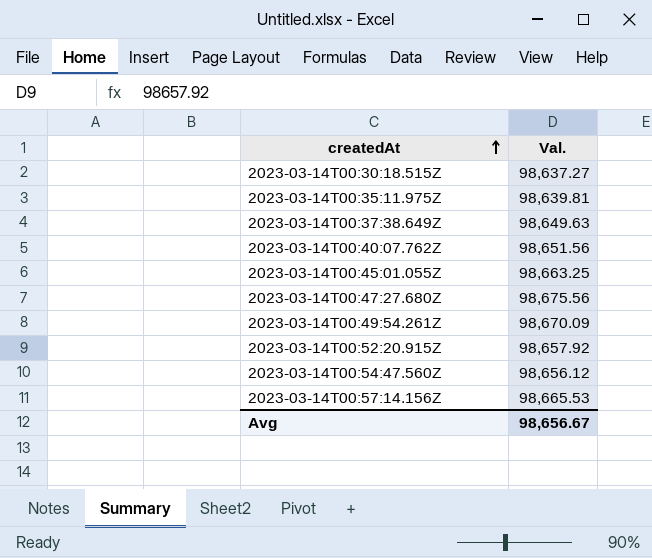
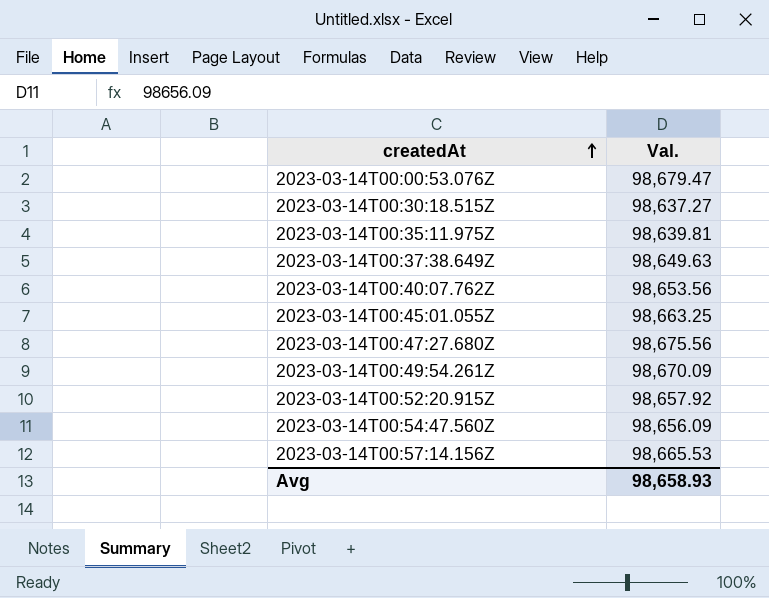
row 2023-03-14T00:00:53.076Z: none -> 98,679.47
2023-03-14T00:40:07.762Z | Val.: 98,651.56 -> 98,653.56
2023-03-14T00:54:47.560Z | Val.: 98,656.12 -> 98,656.09
Avg | Val.: 98,656.67 -> 98,658.93

